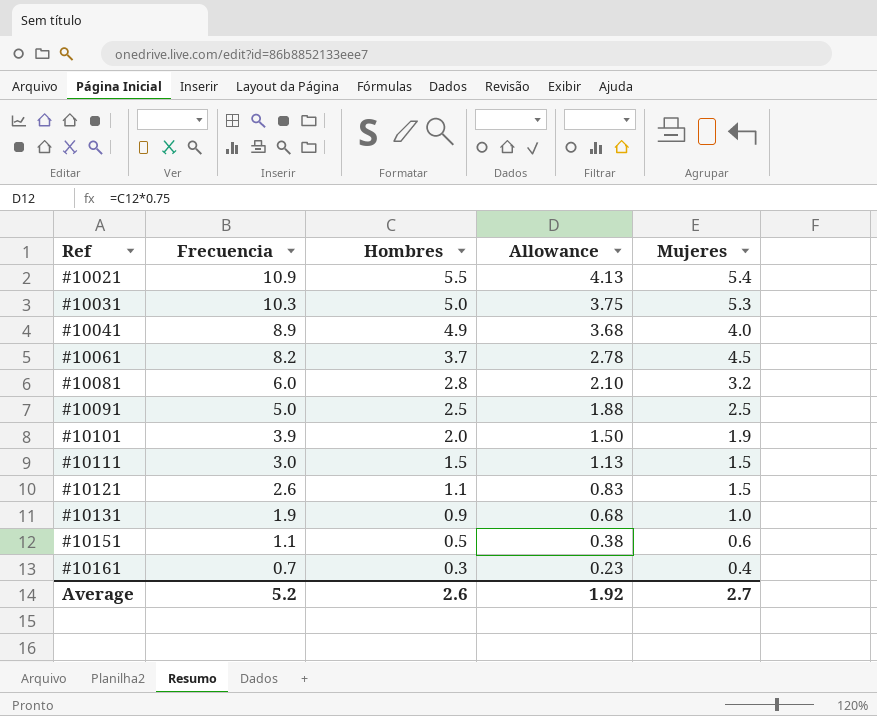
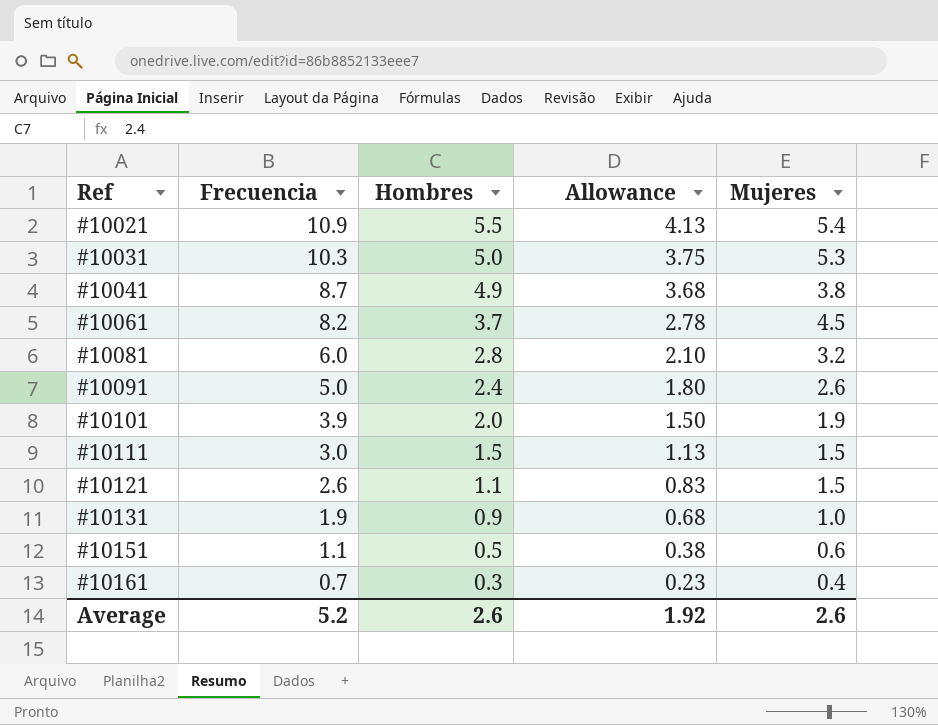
#10041 | Frecuencia: 8.9 -> 8.7
#10041 | Mujeres: 4.0 -> 3.8
#10091 | Hombres: 2.5 -> 2.4
#10091 | Allowance: 1.88 -> 1.80
#10091 | Mujeres: 2.5 -> 2.6
Average | Mujeres: 2.7 -> 2.6

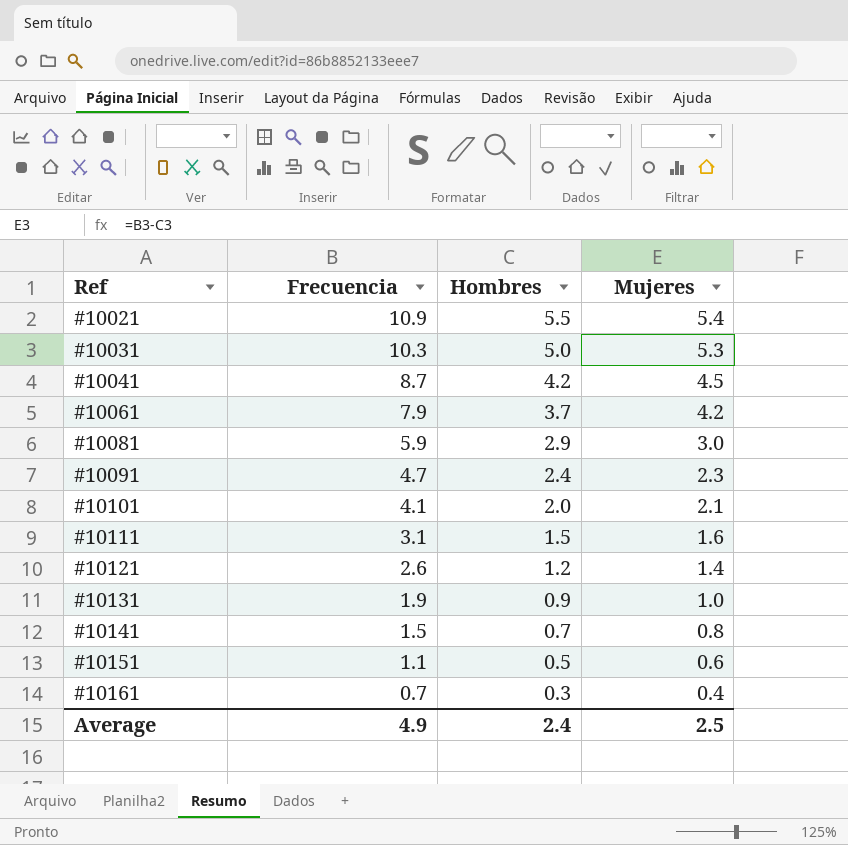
column Allowance | formula: [Hombres] * 0.75 -> none
#10041 | Hombres: 4.9 -> 4.2
#10041 | Mujeres: 3.8 -> 4.5
#10061 | Frecuencia: 8.2 -> 7.9
#10061 | Mujeres: 4.5 -> 4.2
#10081 | Frecuencia: 6.0 -> 5.9
#10081 | Hombres: 2.8 -> 2.9
#10081 | Mujeres: 3.2 -> 3.0
#10091 | Frecuencia: 5.0 -> 4.7
#10091 | Mujeres: 2.6 -> 2.3
#10101 | Frecuencia: 3.9 -> 4.1
#10101 | Mujeres: 1.9 -> 2.1
#10111 | Frecuencia: 3.0 -> 3.1
#10111 | Mujeres: 1.5 -> 1.6
#10121 | Hombres: 1.1 -> 1.2
#10121 | Mujeres: 1.5 -> 1.4
row #10141: none -> 1.5 | 0.7 | 0.8
Average | Frecuencia: 5.2 -> 4.9
Average | Hombres: 2.6 -> 2.4
Average | Mujeres: 2.6 -> 2.5

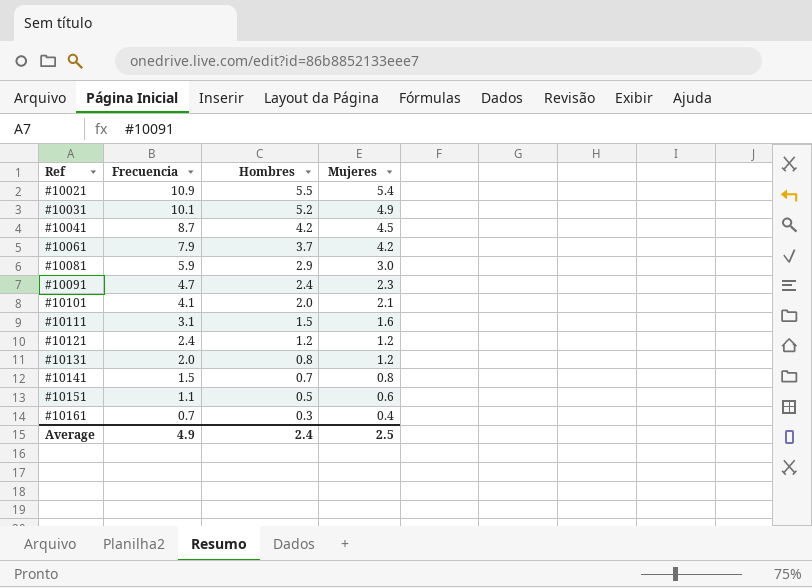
#10031 | Frecuencia: 10.3 -> 10.1
#10031 | Hombres: 5.0 -> 5.2
#10031 | Mujeres: 5.3 -> 4.9
#10121 | Frecuencia: 2.6 -> 2.4
#10121 | Mujeres: 1.4 -> 1.2
#10131 | Frecuencia: 1.9 -> 2.0
#10131 | Hombres: 0.9 -> 0.8
#10131 | Mujeres: 1.0 -> 1.2

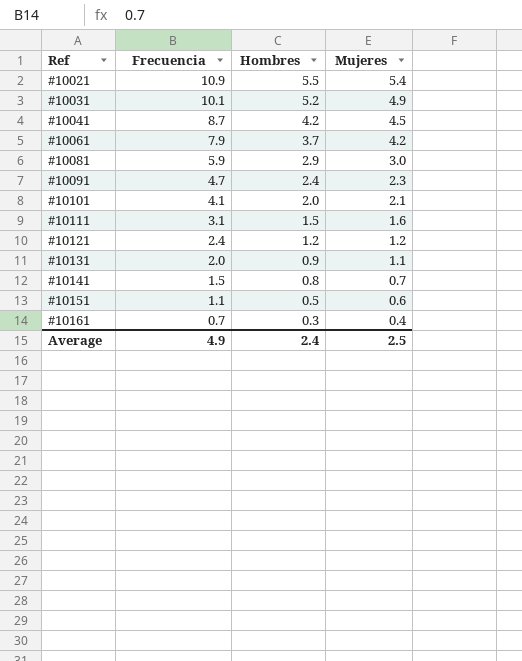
#10131 | Hombres: 0.8 -> 0.9
#10131 | Mujeres: 1.2 -> 1.1
#10141 | Hombres: 0.7 -> 0.8
#10141 | Mujeres: 0.8 -> 0.7

